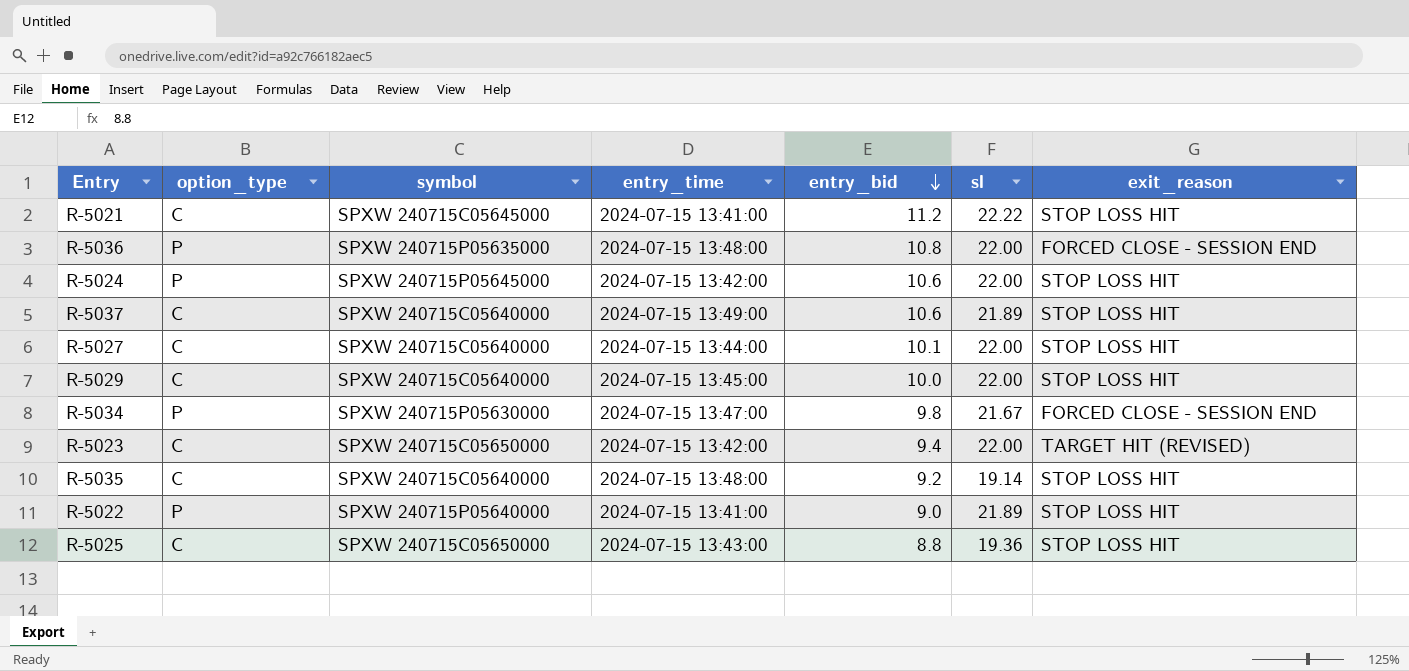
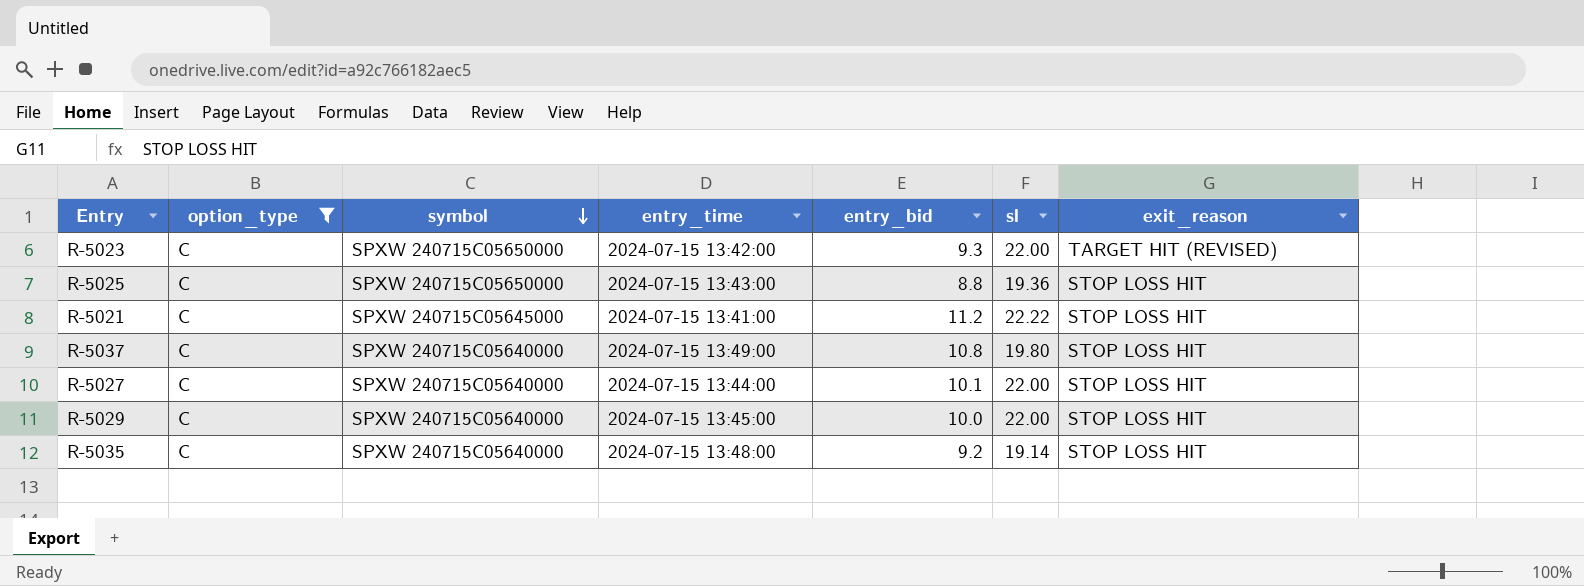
filter: none -> option_type = C
row order: entry_bid descending -> symbol descending
R-5023 | entry_bid: 9.4 -> 9.3
R-5037 | entry_bid: 10.6 -> 10.8
R-5037 | sl: 21.89 -> 19.80

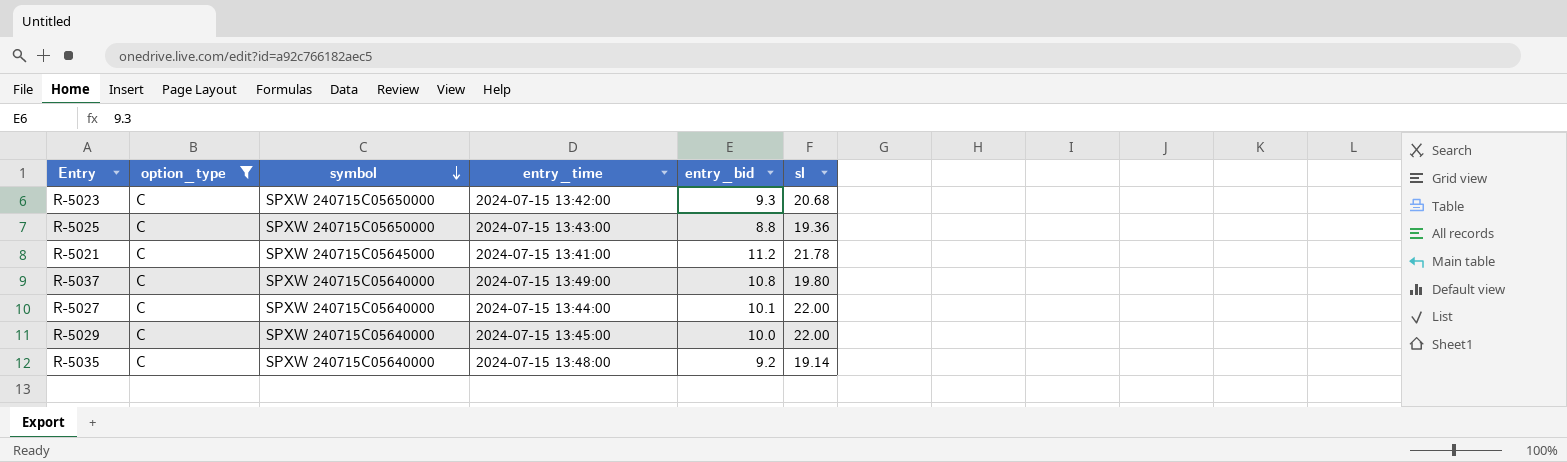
column exit_reason | position: 7 -> none
R-5023 | sl: 22.00 -> 20.68
R-5021 | sl: 22.22 -> 21.78

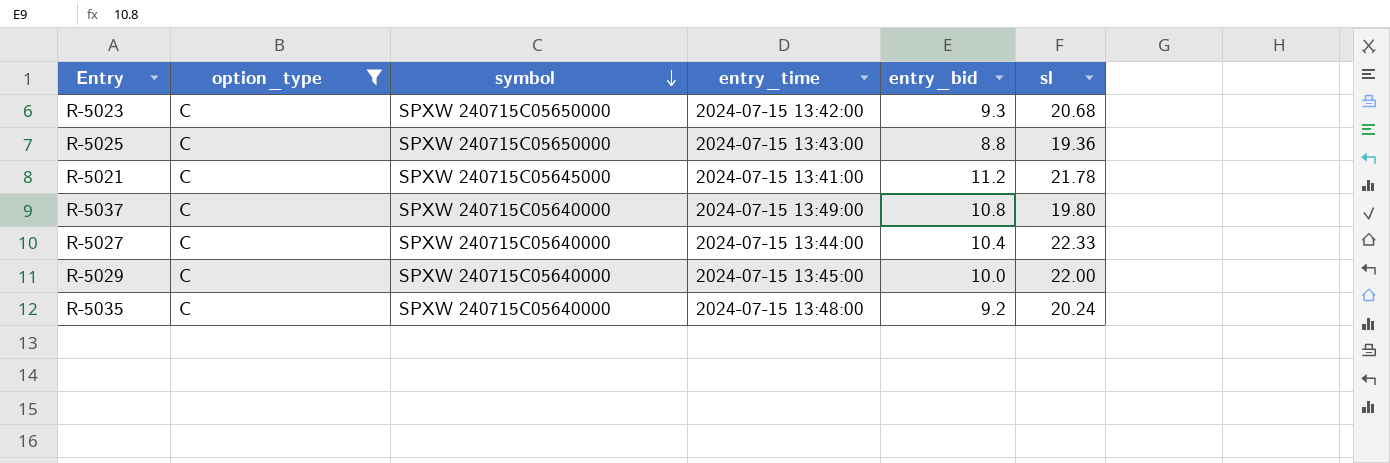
R-5027 | entry_bid: 10.1 -> 10.4
R-5027 | sl: 22.00 -> 22.33
R-5035 | sl: 19.14 -> 20.24

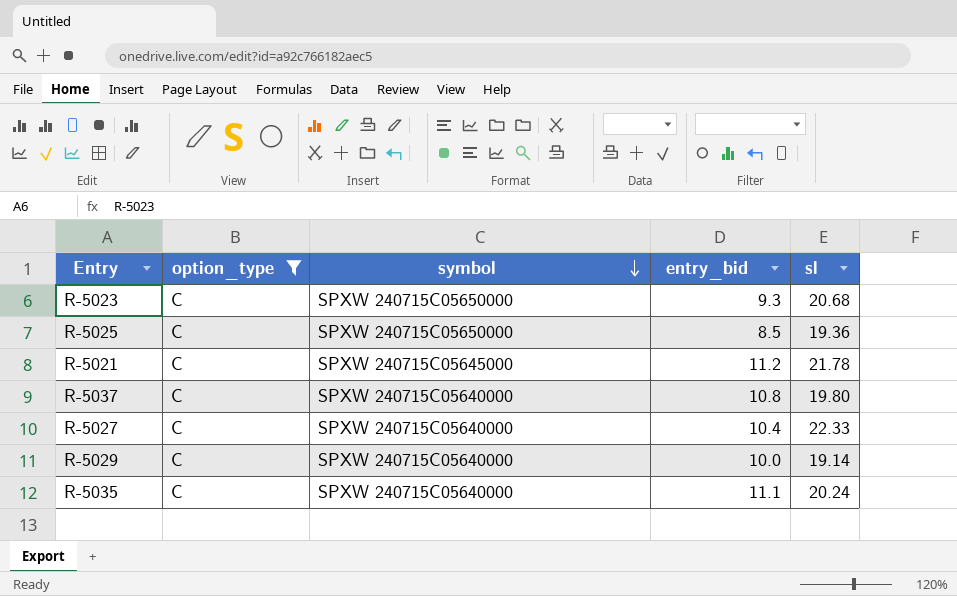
column entry_time | position: 4 -> none
R-5025 | entry_bid: 8.8 -> 8.5
R-5029 | sl: 22.00 -> 19.14
R-5035 | entry_bid: 9.2 -> 11.1

